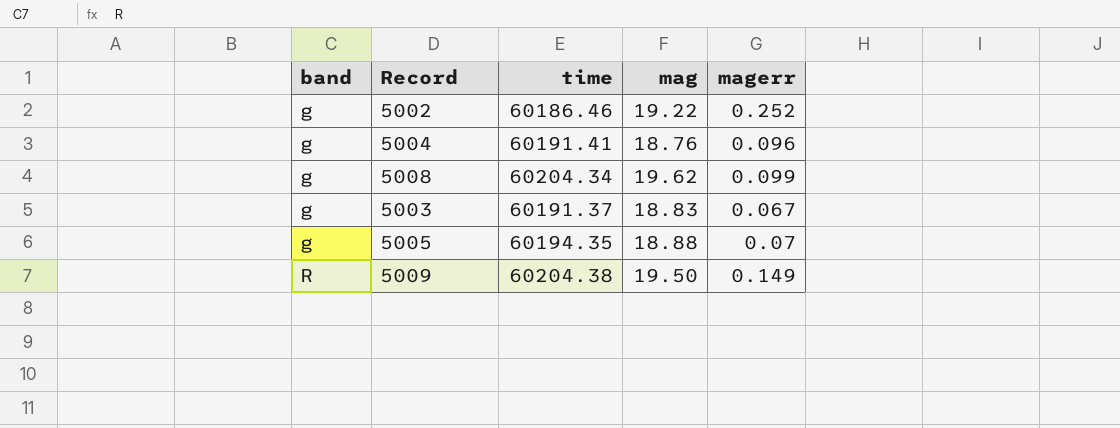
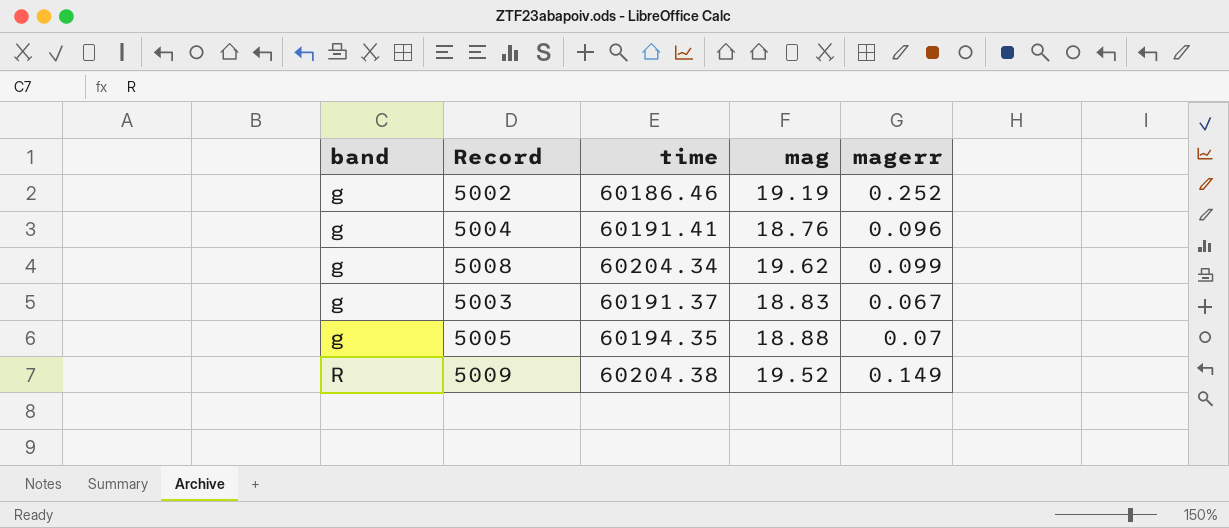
5002 | mag: 19.22 -> 19.19
5009 | mag: 19.50 -> 19.52

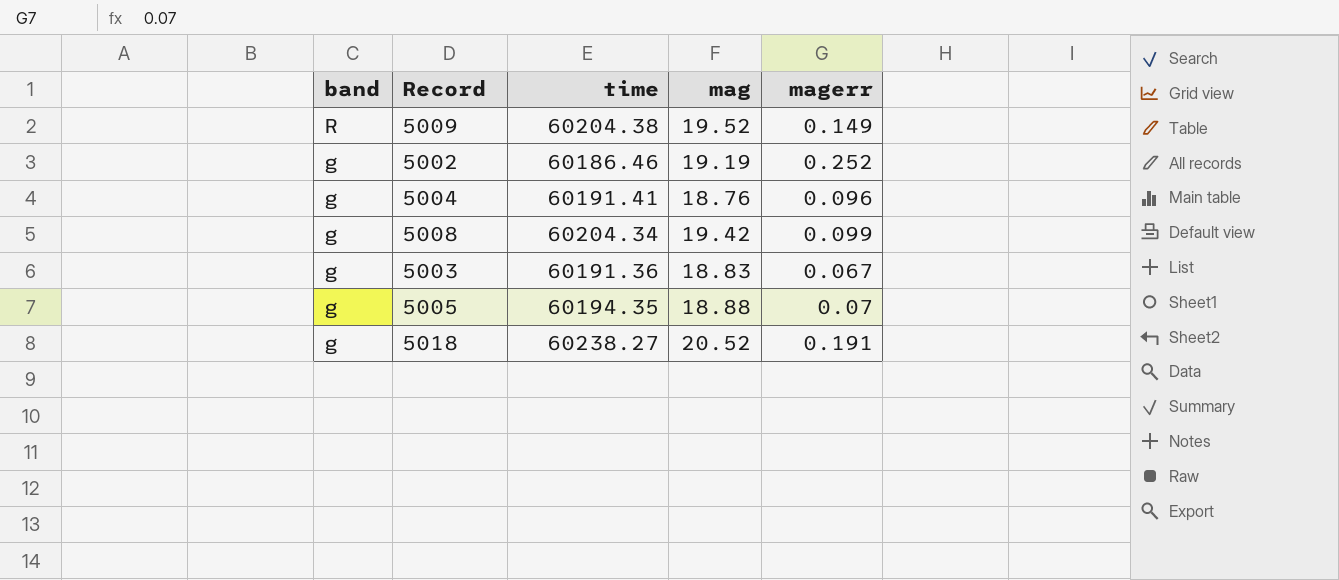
row order: band ascending -> band descending
5008 | mag: 19.62 -> 19.42
5003 | time: 60191.37 -> 60191.36
row 5018: none -> g | 60238.27 | 20.52 | 0.191

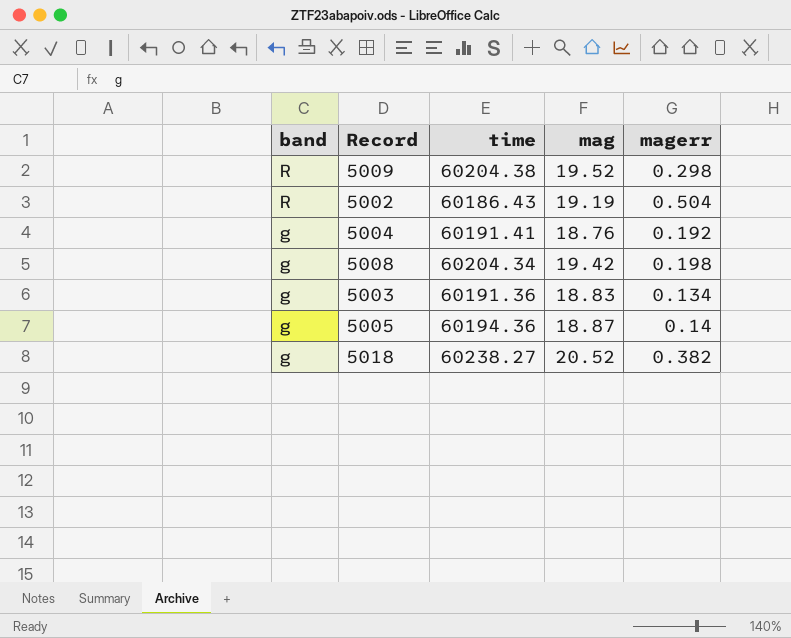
5009 | magerr: 0.149 -> 0.298
5002 | band: g -> R
5002 | time: 60186.46 -> 60186.43
5002 | magerr: 0.252 -> 0.504
5004 | magerr: 0.096 -> 0.192
5008 | magerr: 0.099 -> 0.198
5003 | magerr: 0.067 -> 0.134
5005 | time: 60194.35 -> 60194.36
5005 | mag: 18.88 -> 18.87
5005 | magerr: 0.07 -> 0.14
5018 | magerr: 0.191 -> 0.382

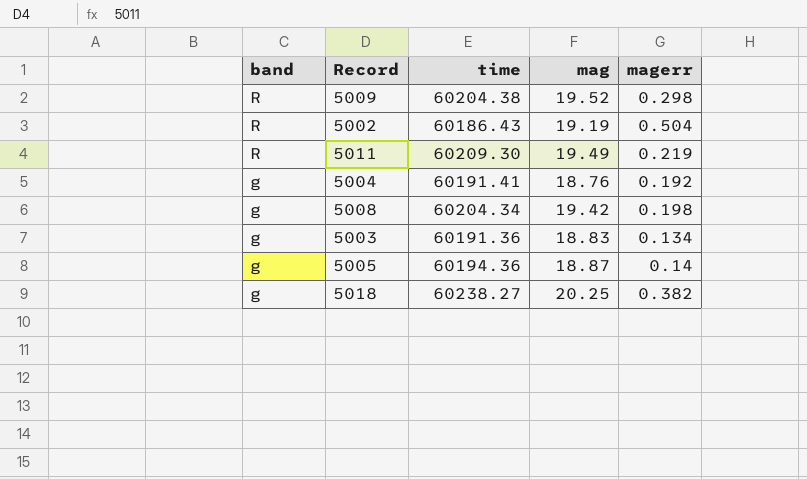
row 5011: none -> R | 60209.30 | 19.49 | 0.219
5018 | mag: 20.52 -> 20.25

